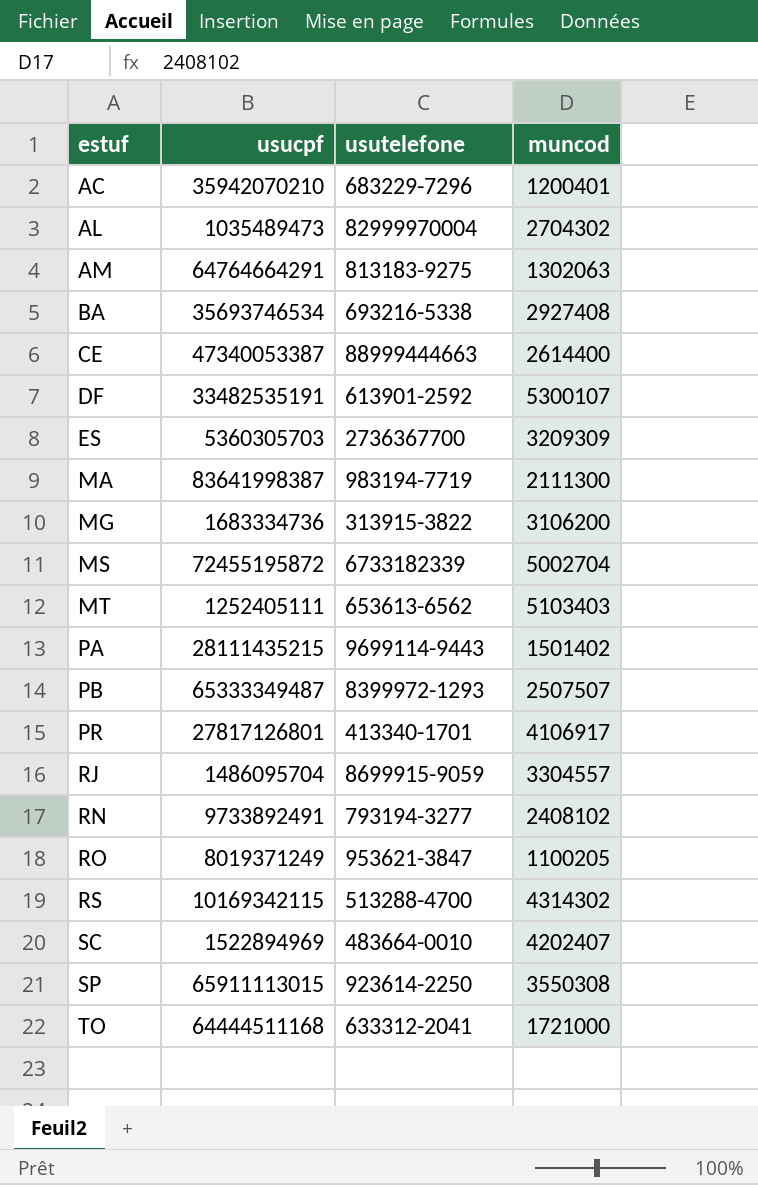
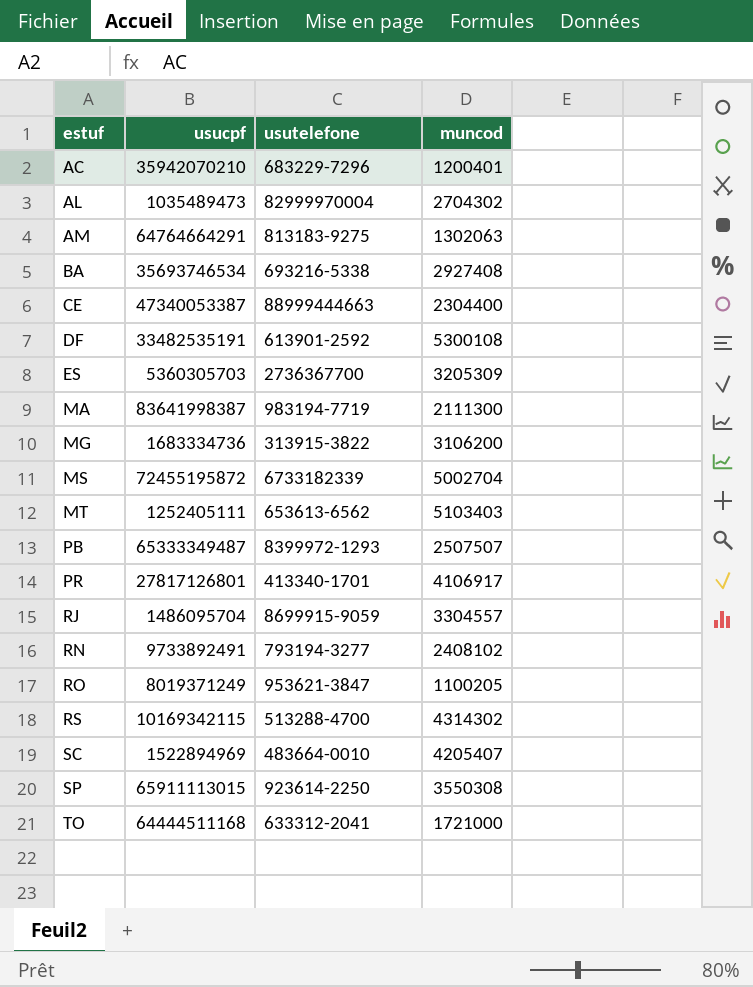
row PA: 28111435215 | 9699114-9443 | 1501402 -> none
CE | muncod: 2614400 -> 2304400
DF | muncod: 5300107 -> 5300108
ES | muncod: 3209309 -> 3205309
SC | muncod: 4202407 -> 4205407

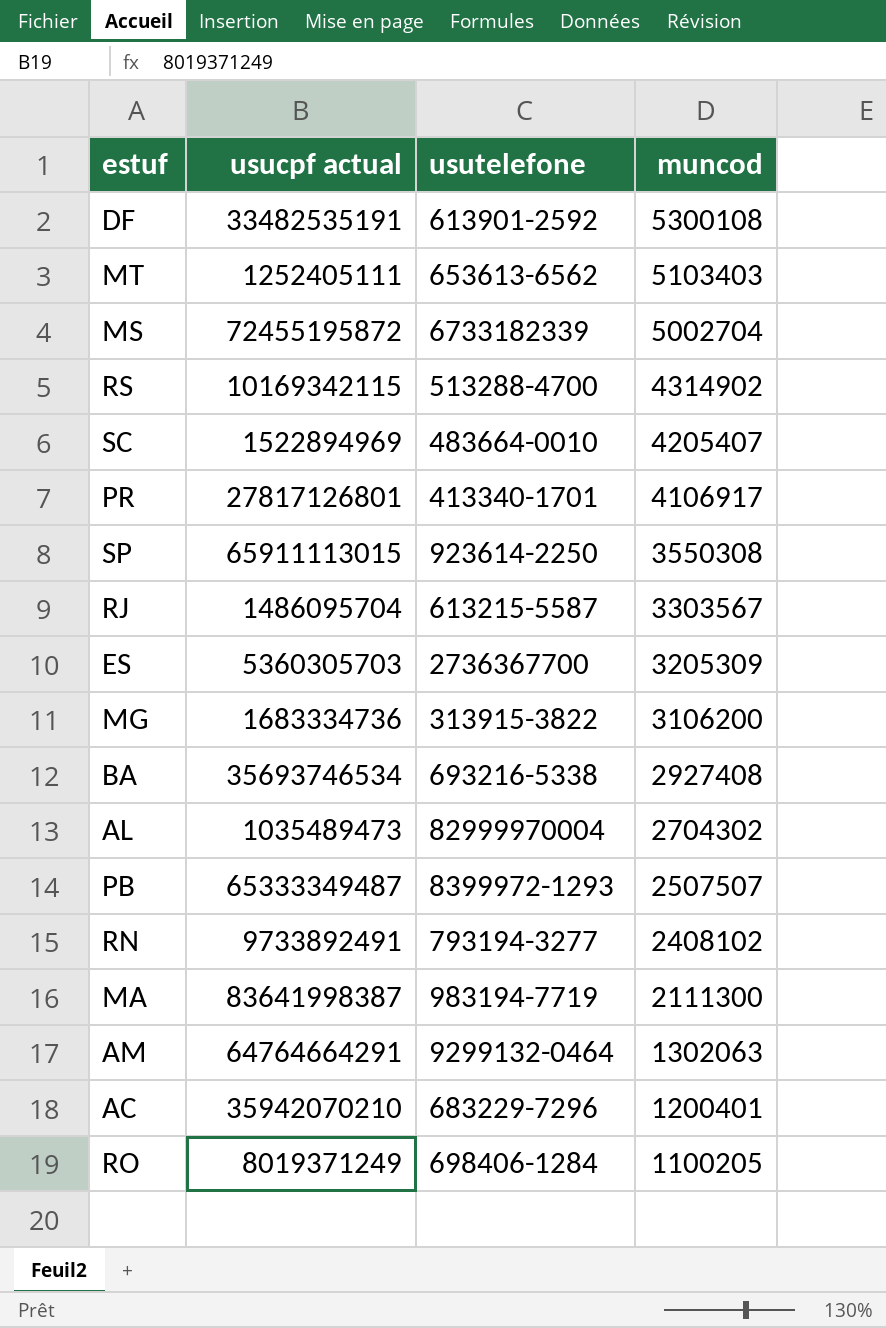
row order: estuf ascending -> muncod descending
column name: usucpf -> usucpf actual
row CE: 47340053387 | 88999444663 | 2304400 -> none
row TO: 64444511168 | 633312-2041 | 1721000 -> none
RS | muncod: 4314302 -> 4314902
RJ | usutelefone: 8699915-9059 -> 613215-5587
RJ | muncod: 3304557 -> 3303567
AM | usutelefone: 813183-9275 -> 9299132-0464
RO | usutelefone: 953621-3847 -> 698406-1284

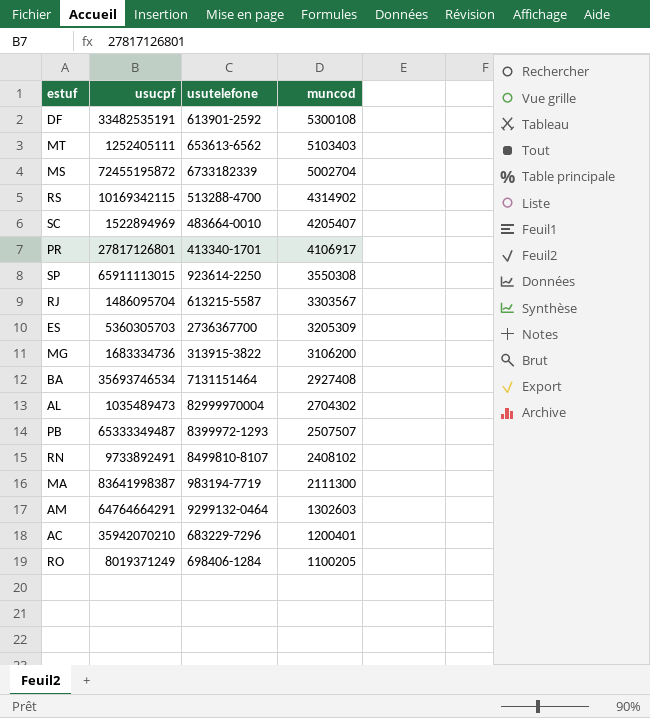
column name: usucpf actual -> usucpf
BA | usutelefone: 693216-5338 -> 7131151464
RN | usutelefone: 793194-3277 -> 8499810-8107
AM | muncod: 1302063 -> 1302603

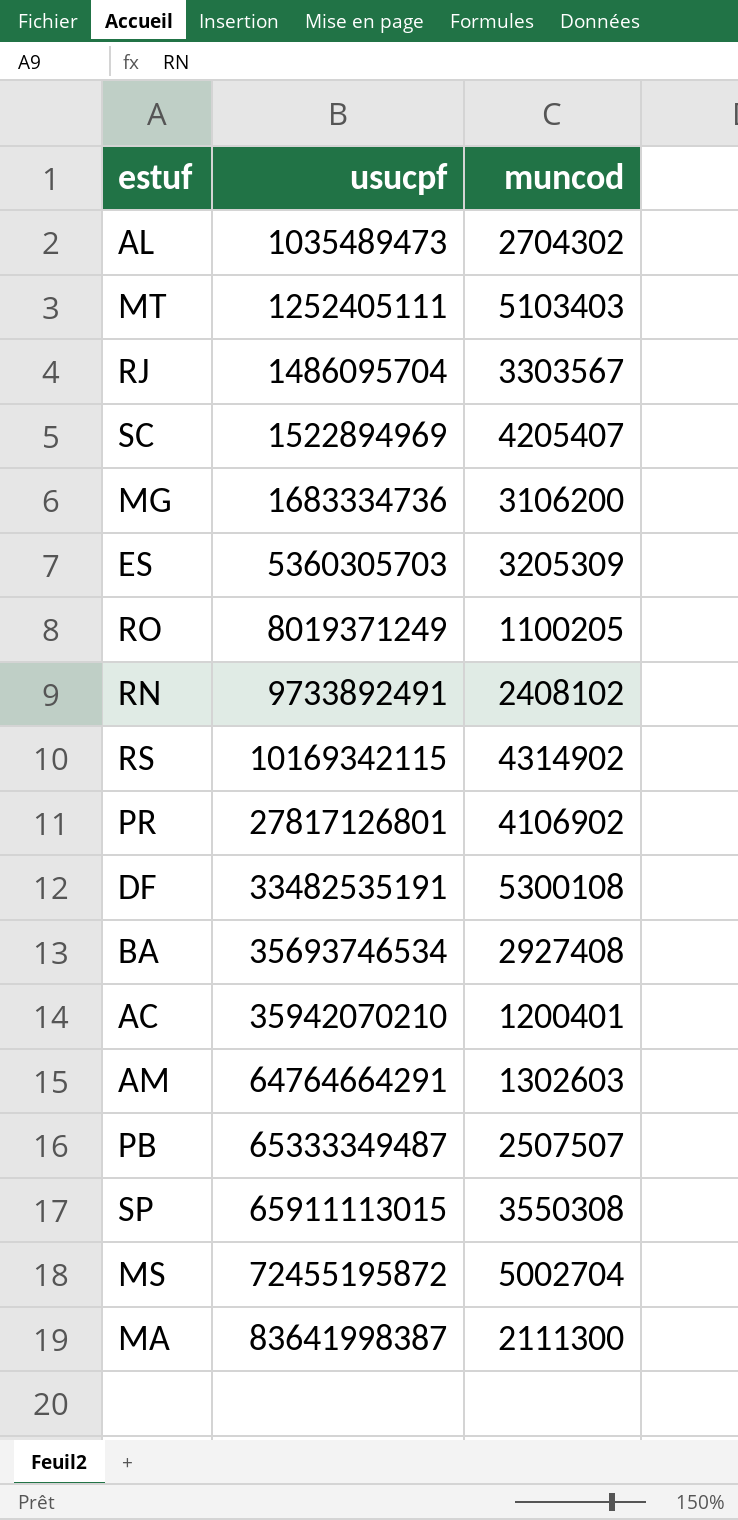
row order: muncod descending -> usucpf ascending
column usutelefone | position: 3 -> none
PR | muncod: 4106917 -> 4106902

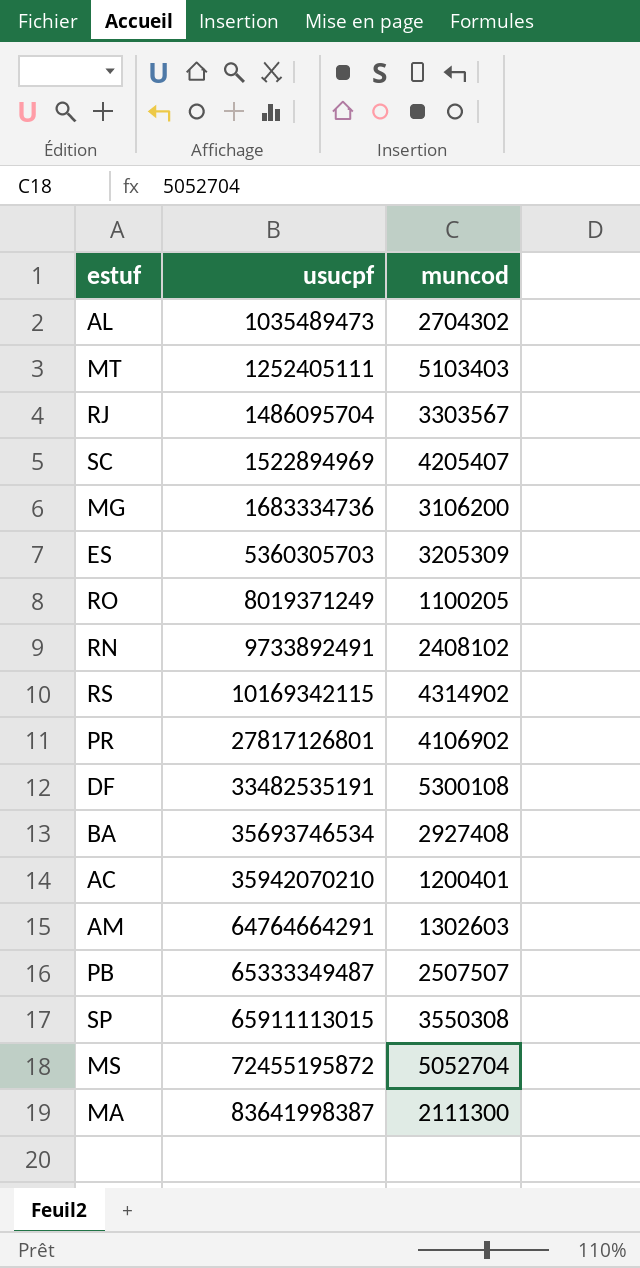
MS | muncod: 5002704 -> 5052704

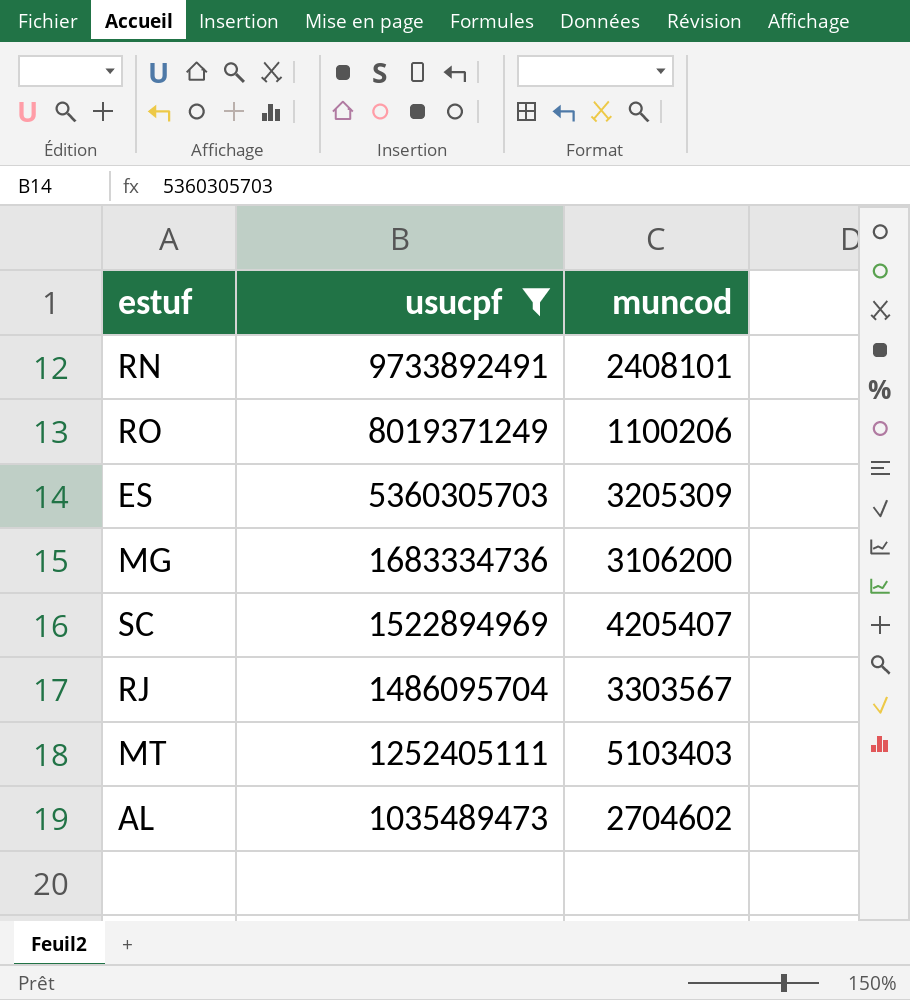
filter: none -> usucpf <= 9733892491
row order: usucpf ascending -> usucpf descending
RN | muncod: 2408102 -> 2408101
RO | muncod: 1100205 -> 1100206
AL | muncod: 2704302 -> 2704602

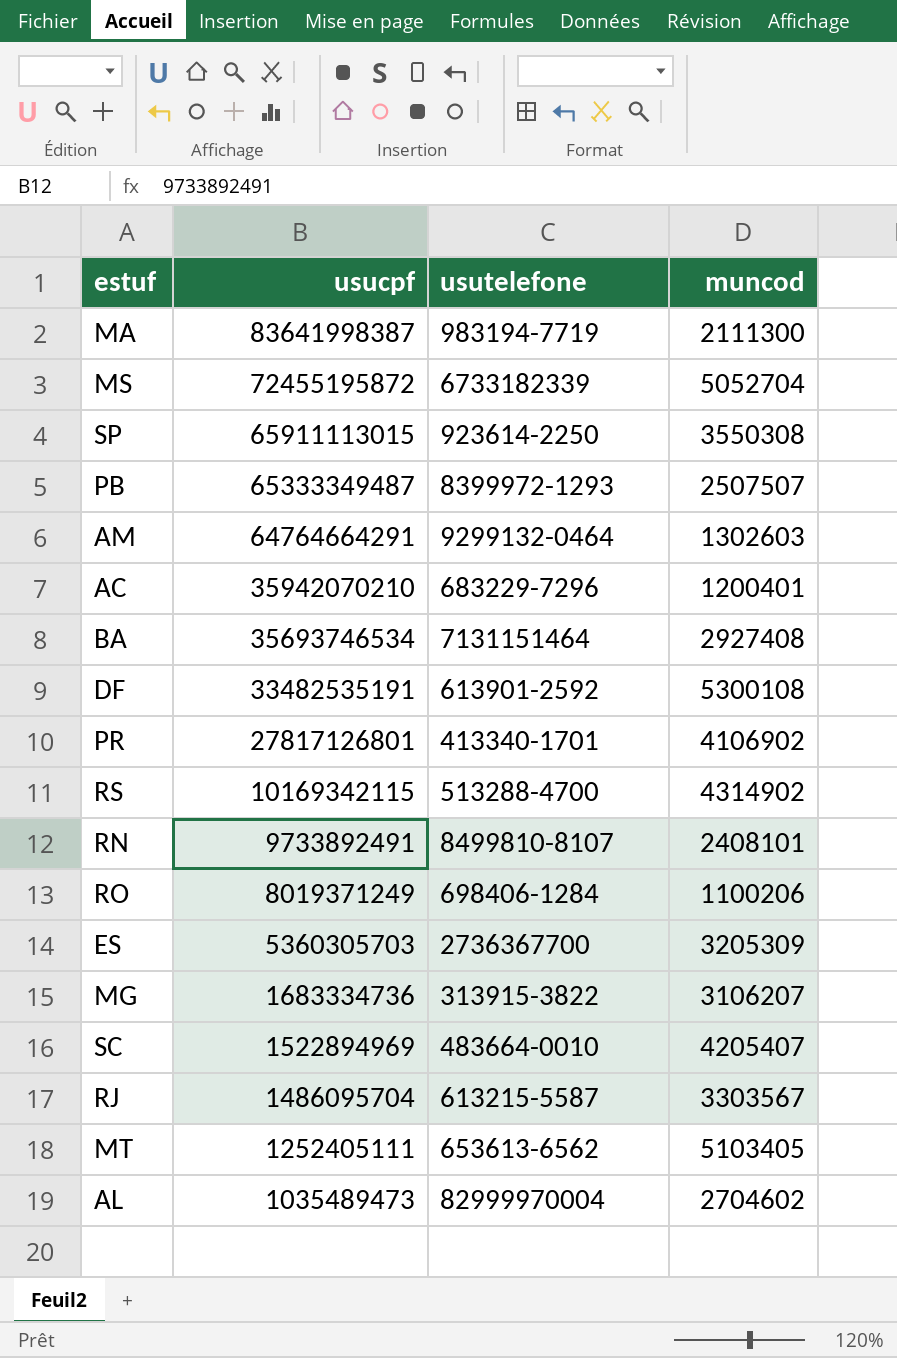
filter: usucpf <= 9733892491 -> none
column usutelefone | position: none -> 3
MG | muncod: 3106200 -> 3106207
MT | muncod: 5103403 -> 5103405

